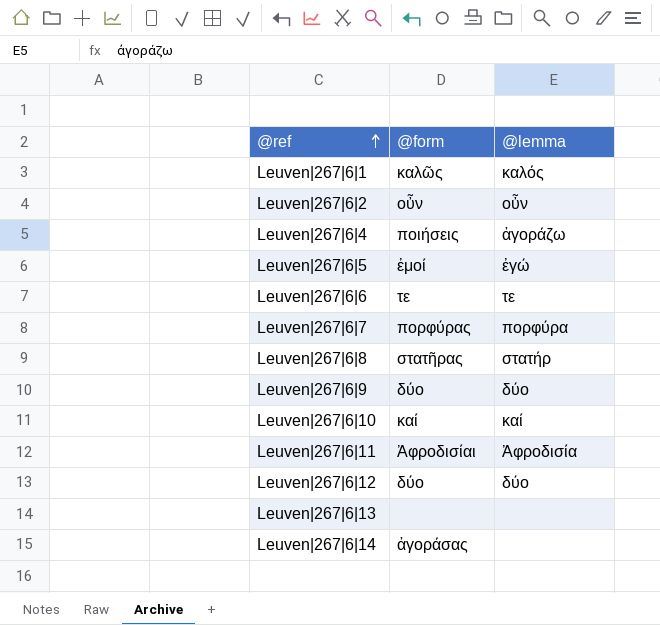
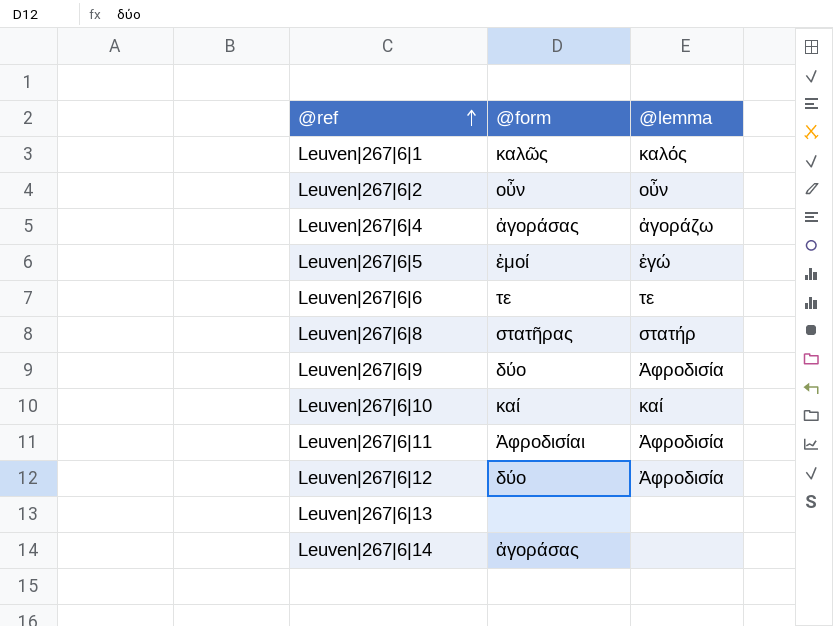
row Leuven|267|6|7: πορφύρας | πορφύρα -> none
Leuven|267|6|4 | @form: ποιήσεις -> ἀγοράσας
Leuven|267|6|9 | @lemma: δύο -> Ἀφροδισία
Leuven|267|6|12 | @lemma: δύο -> Ἀφροδισία

